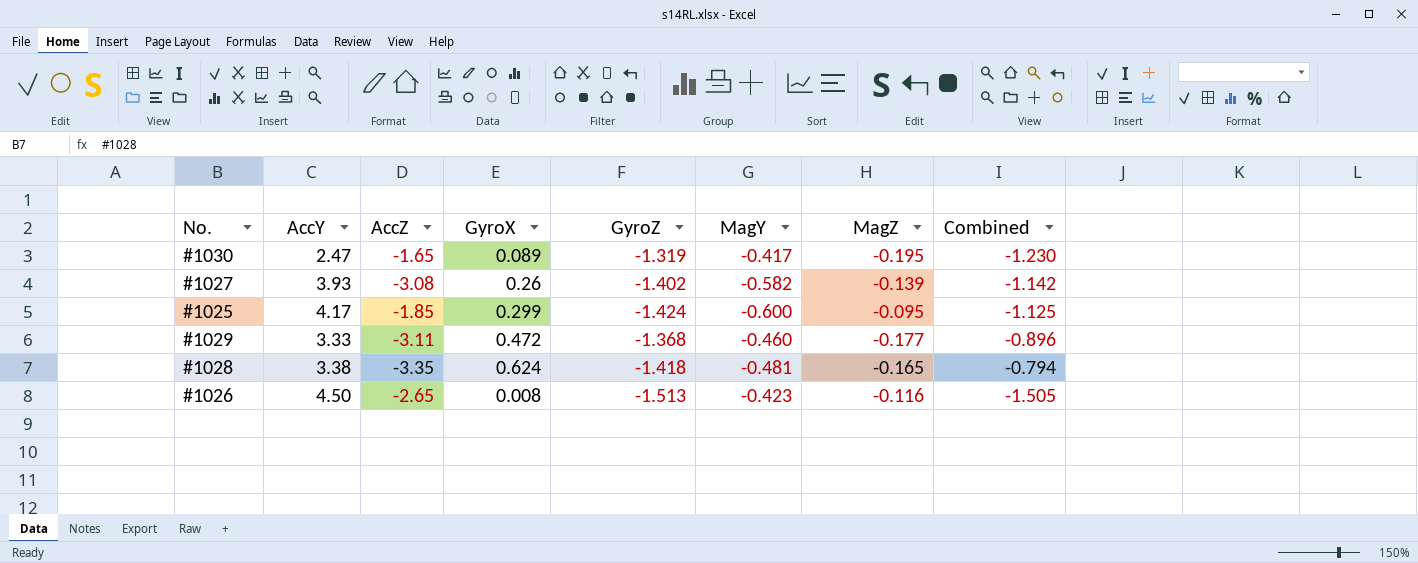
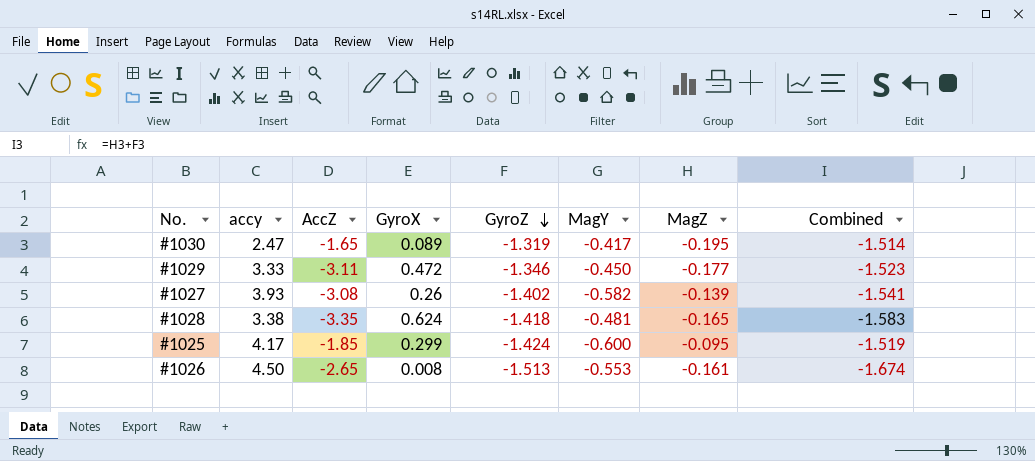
row order: none -> GyroZ descending
column name: AccY -> accy
column Combined | formula: [GyroX] + [GyroZ] -> [GyroZ] + [MagZ]
#1029 | GyroZ: -1.368 -> -1.346
#1029 | MagY: -0.460 -> -0.450
#1026 | MagY: -0.423 -> -0.553
#1026 | MagZ: -0.116 -> -0.161

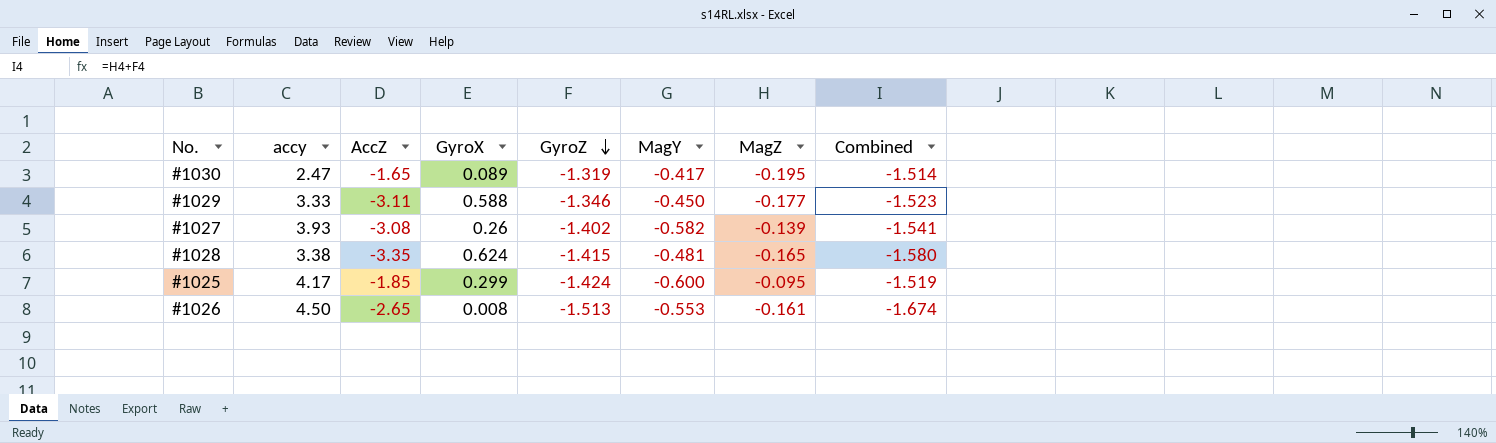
#1029 | GyroX: 0.472 -> 0.588
#1028 | GyroZ: -1.418 -> -1.415
#1028 | Combined: -1.583 -> -1.580

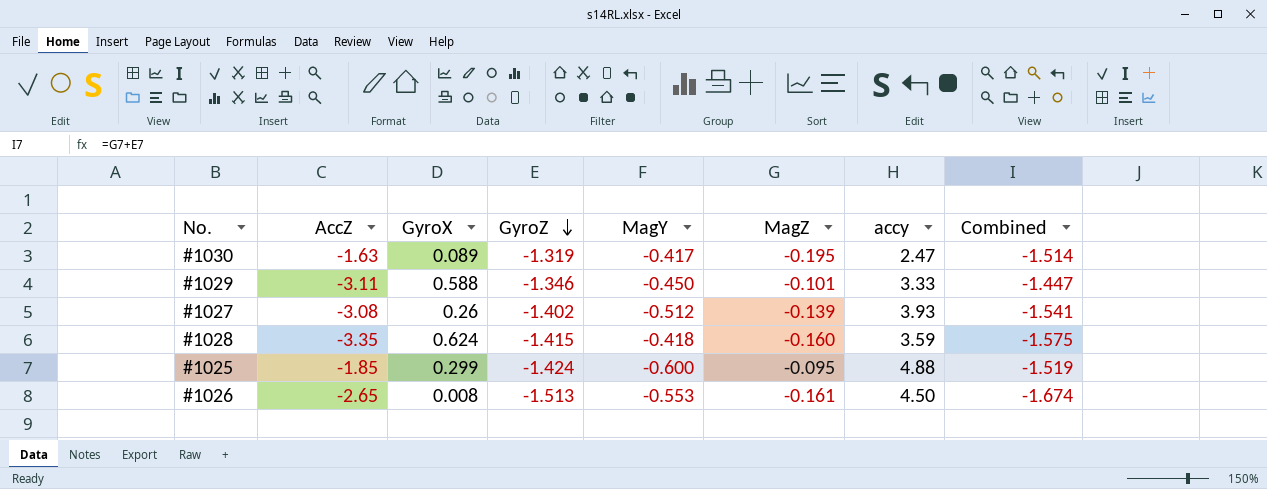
column accy | position: 2 -> 7
#1030 | AccZ: -1.65 -> -1.63
#1029 | MagZ: -0.177 -> -0.101
#1029 | Combined: -1.523 -> -1.447
#1027 | MagY: -0.582 -> -0.512
#1028 | MagY: -0.481 -> -0.418
#1028 | MagZ: -0.165 -> -0.160
#1028 | accy: 3.38 -> 3.59
#1028 | Combined: -1.580 -> -1.575
#1025 | accy: 4.17 -> 4.88

